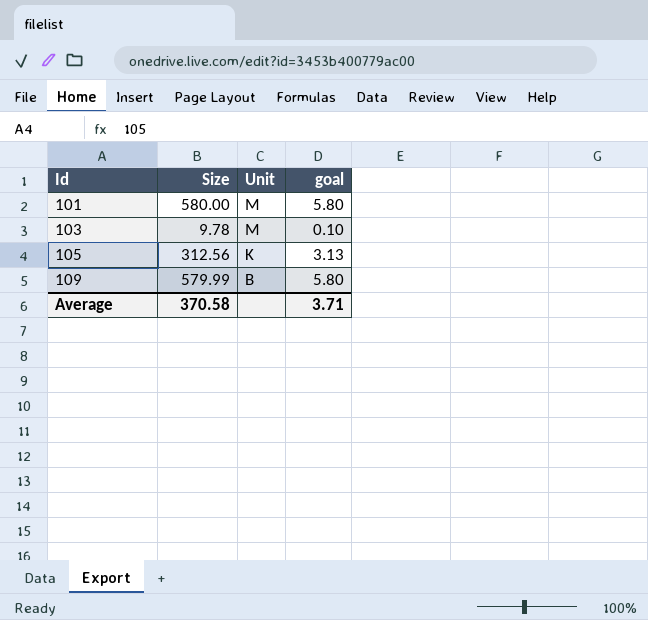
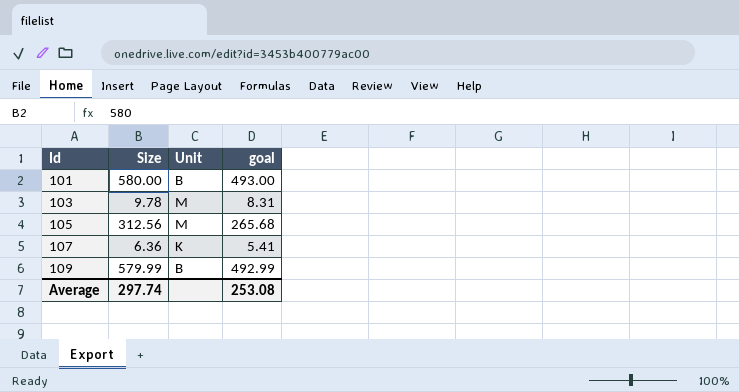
column goal | formula: [Size] * 0.01 -> [Size] * 0.85
101 | Unit: M -> B
105 | Unit: K -> M
row 107: none -> 6.36 | K | 5.41
Average | Size: 370.58 -> 297.74
Average | goal: 3.71 -> 253.08

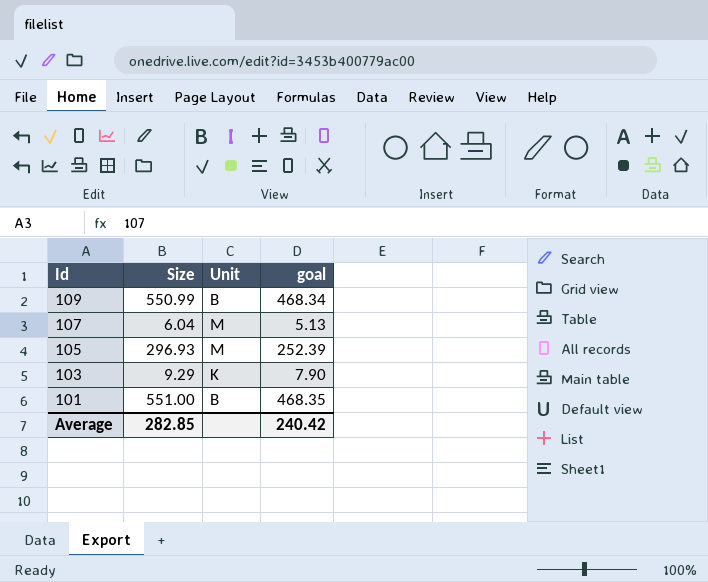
row order: Id ascending -> Id descending
109 | Size: 579.99 -> 550.99
109 | goal: 492.99 -> 468.34
107 | Size: 6.36 -> 6.04
107 | Unit: K -> M
107 | goal: 5.41 -> 5.13
105 | Size: 312.56 -> 296.93
105 | goal: 265.68 -> 252.39
103 | Size: 9.78 -> 9.29
103 | Unit: M -> K
103 | goal: 8.31 -> 7.90
101 | Size: 580.00 -> 551.00
101 | goal: 493.00 -> 468.35
Average | Size: 297.74 -> 282.85
Average | goal: 253.08 -> 240.42

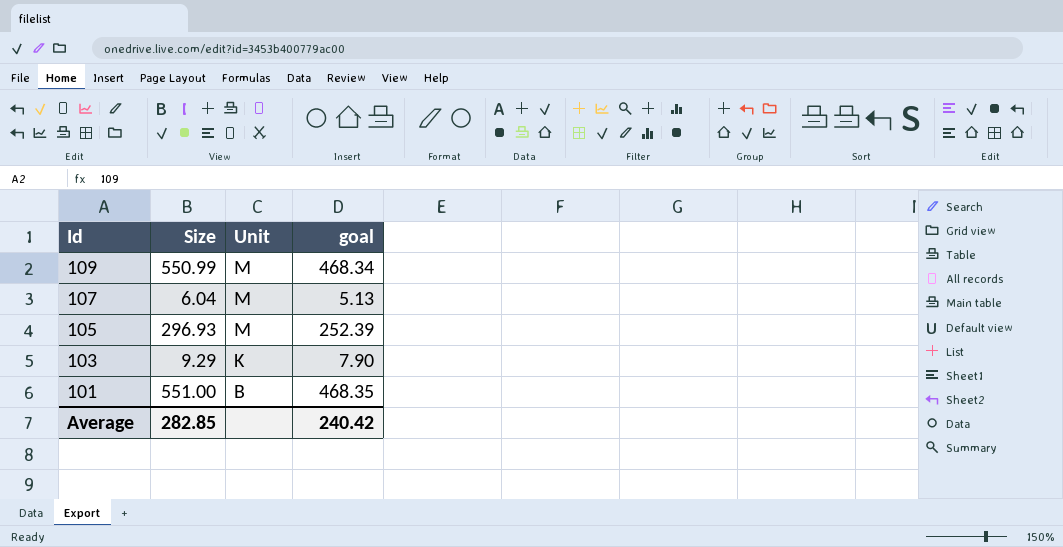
109 | Unit: B -> M

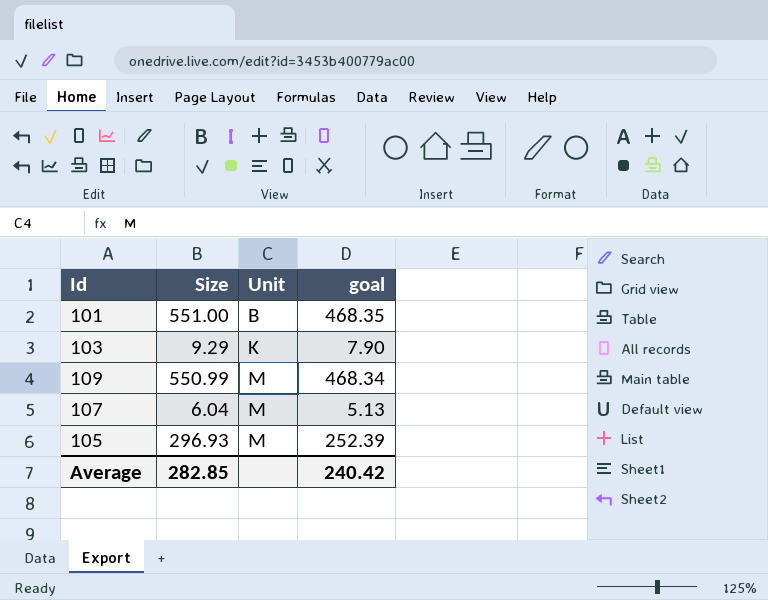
row order: Id descending -> Unit ascending

